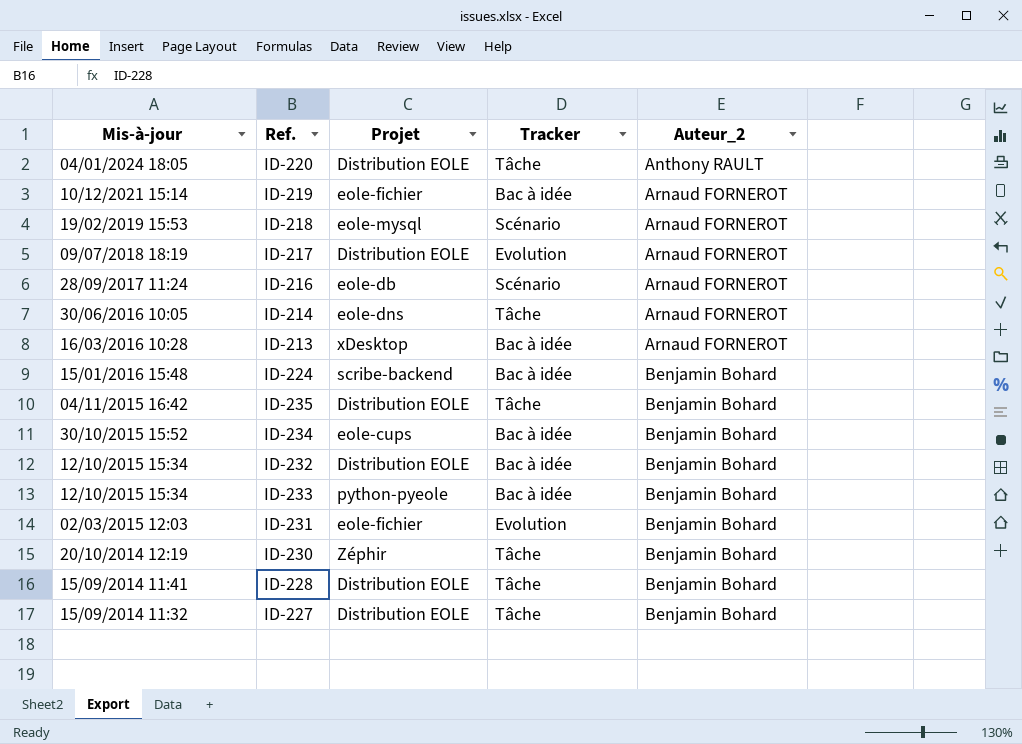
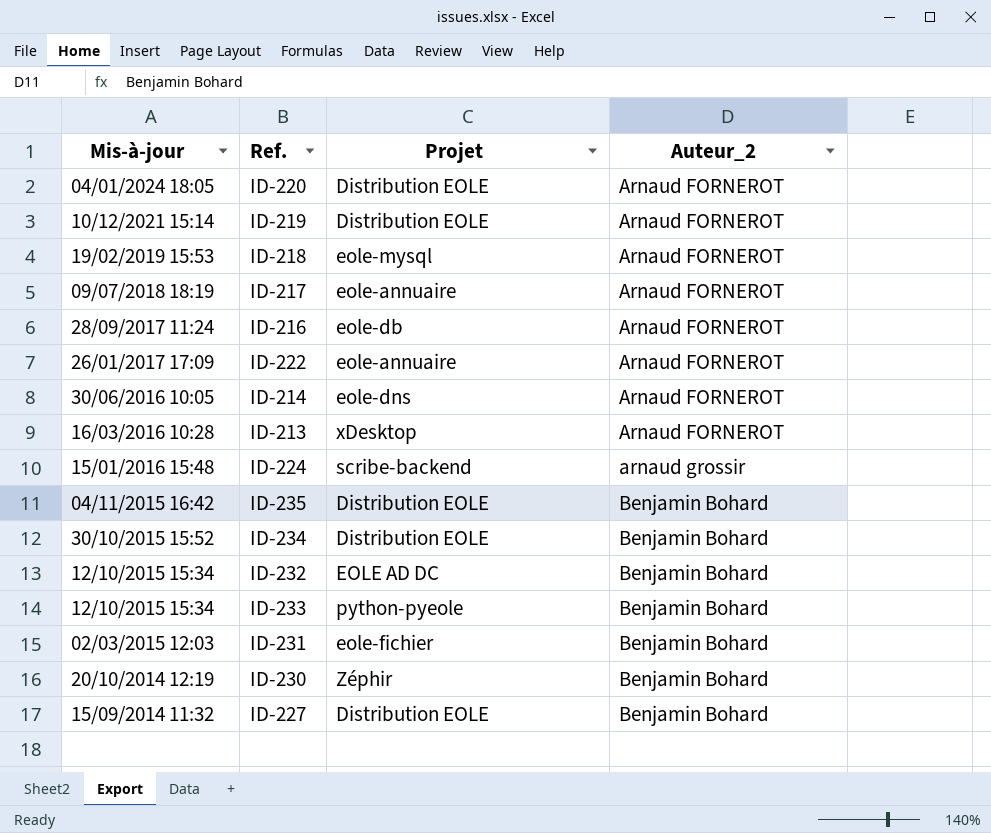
column Tracker | position: 4 -> none
row ID-228: 15/09/2014 11:41 | Distribution EOLE | Tâche | Benjamin Bohard -> none
ID-220 | Auteur_2: Anthony RAULT -> Arnaud FORNEROT
ID-219 | Projet: eole-fichier -> Distribution EOLE
ID-217 | Projet: Distribution EOLE -> eole-annuaire
row ID-222: none -> 26/01/2017 17:09 | eole-annuaire | Arnaud FORNEROT
ID-224 | Auteur_2: Benjamin Bohard -> arnaud grossir
ID-234 | Projet: eole-cups -> Distribution EOLE
ID-232 | Projet: Distribution EOLE -> EOLE AD DC

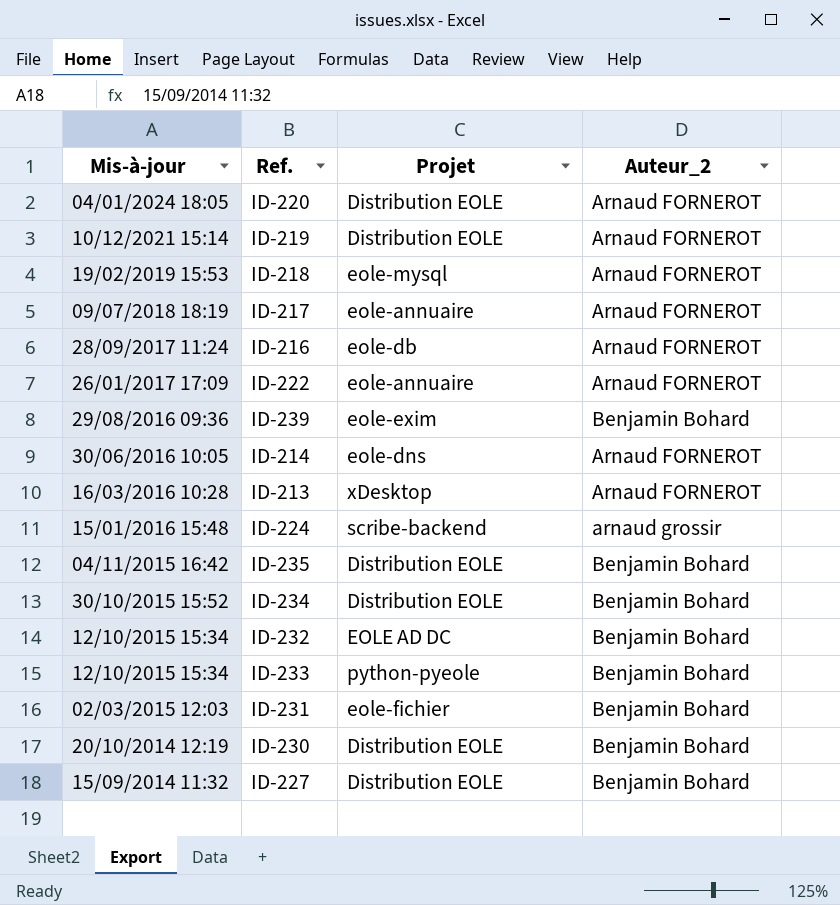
row ID-239: none -> 29/08/2016 09:36 | eole-exim | Benjamin Bohard
ID-230 | Projet: Zéphir -> Distribution EOLE

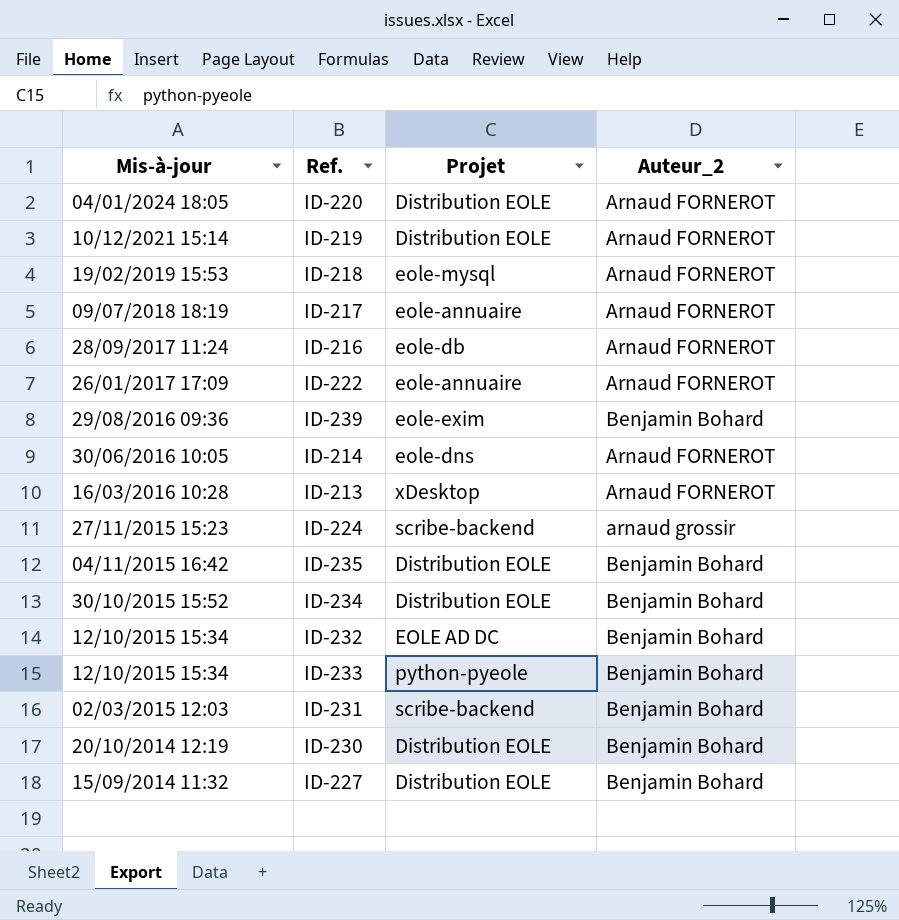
ID-224 | Mis-à-jour: 15/01/2016 15:48 -> 27/11/2015 15:23
ID-231 | Projet: eole-fichier -> scribe-backend

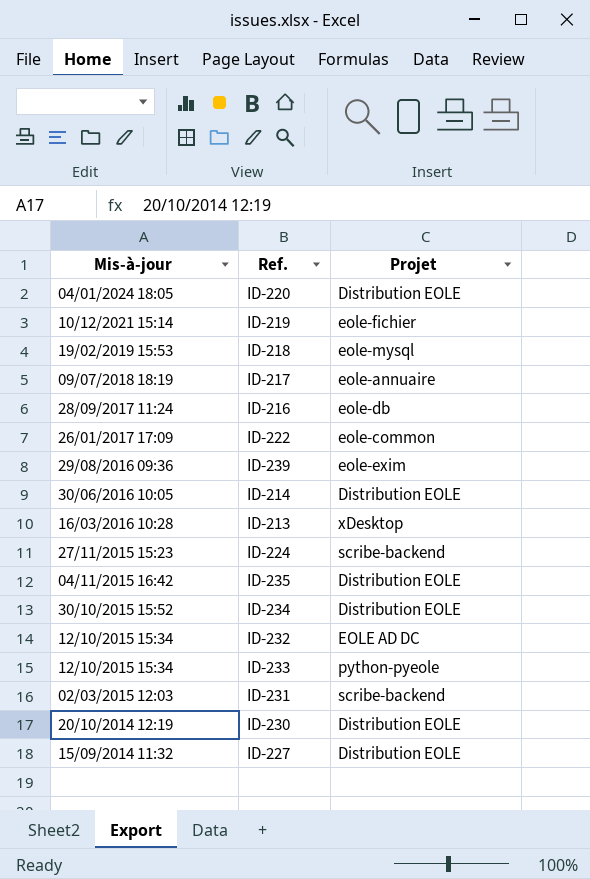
column Auteur_2 | position: 4 -> none
ID-219 | Projet: Distribution EOLE -> eole-fichier
ID-222 | Projet: eole-annuaire -> eole-common
ID-214 | Projet: eole-dns -> Distribution EOLE

